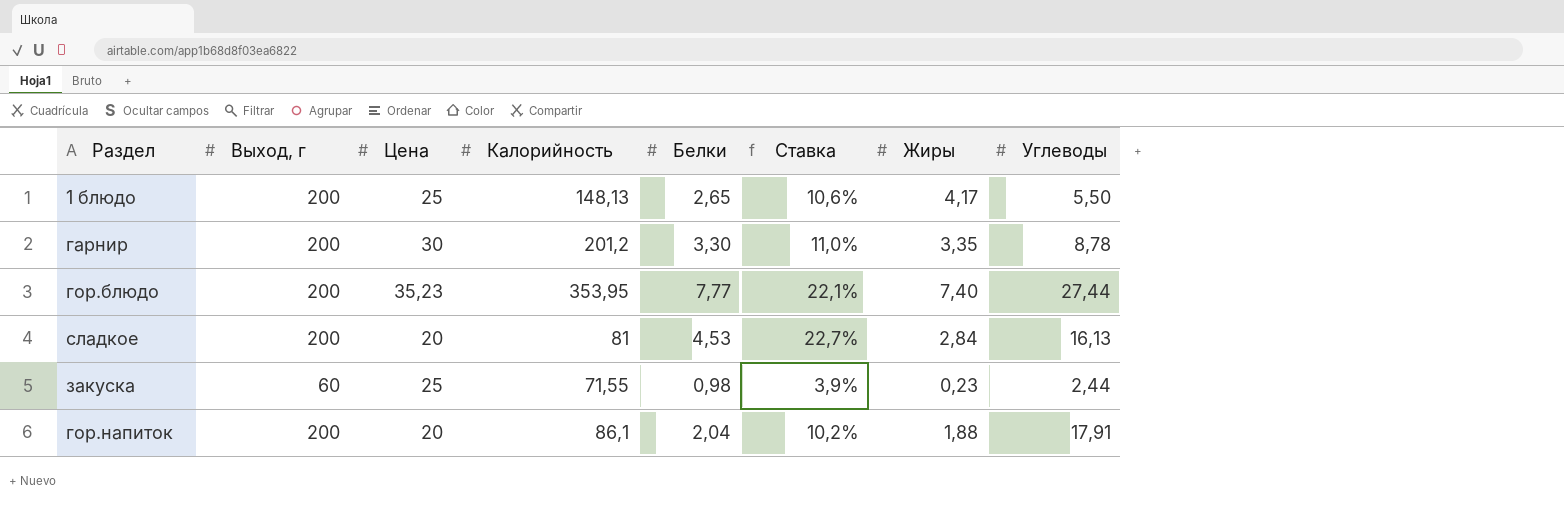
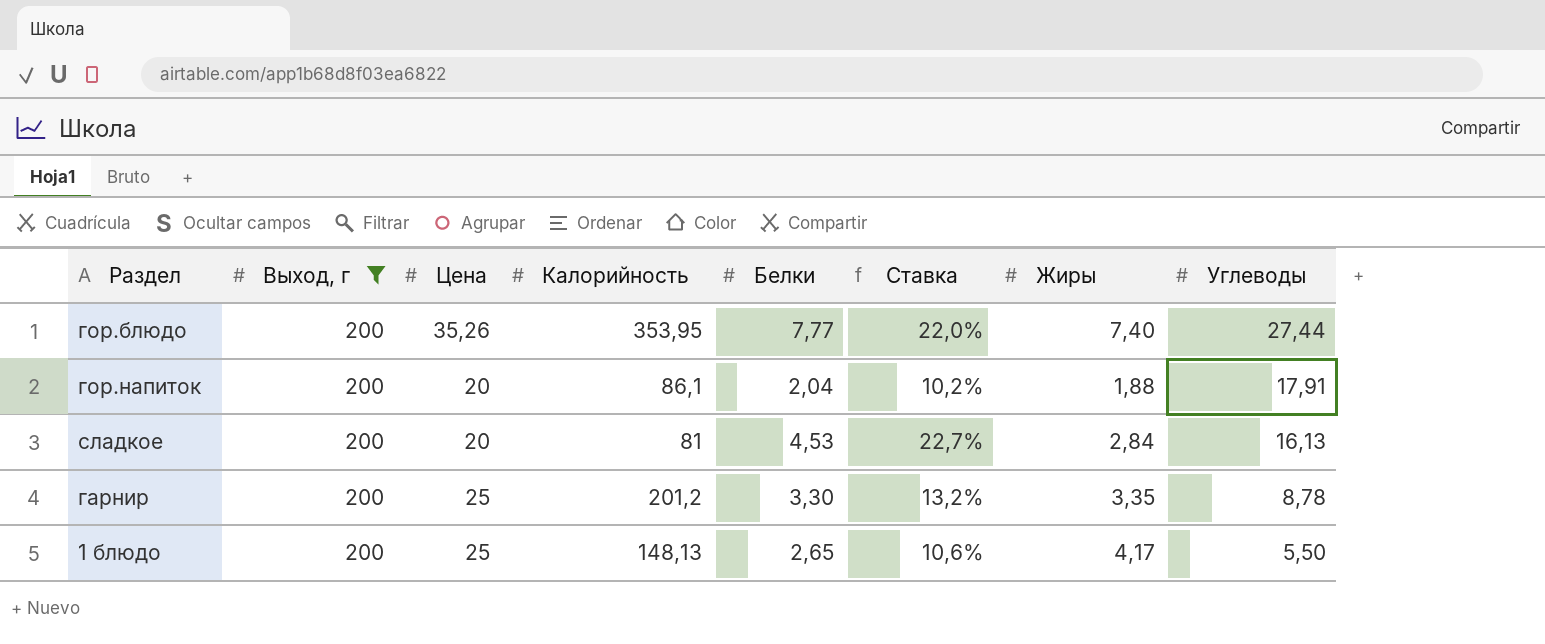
filter: none -> Выход, г = 200
row order: none -> Углеводы descending
гор.блюдо | Цена: 35,23 -> 35,26
гор.блюдо | Ставка: 22,1% -> 22,0%
гарнир | Цена: 30 -> 25
гарнир | Ставка: 11,0% -> 13,2%

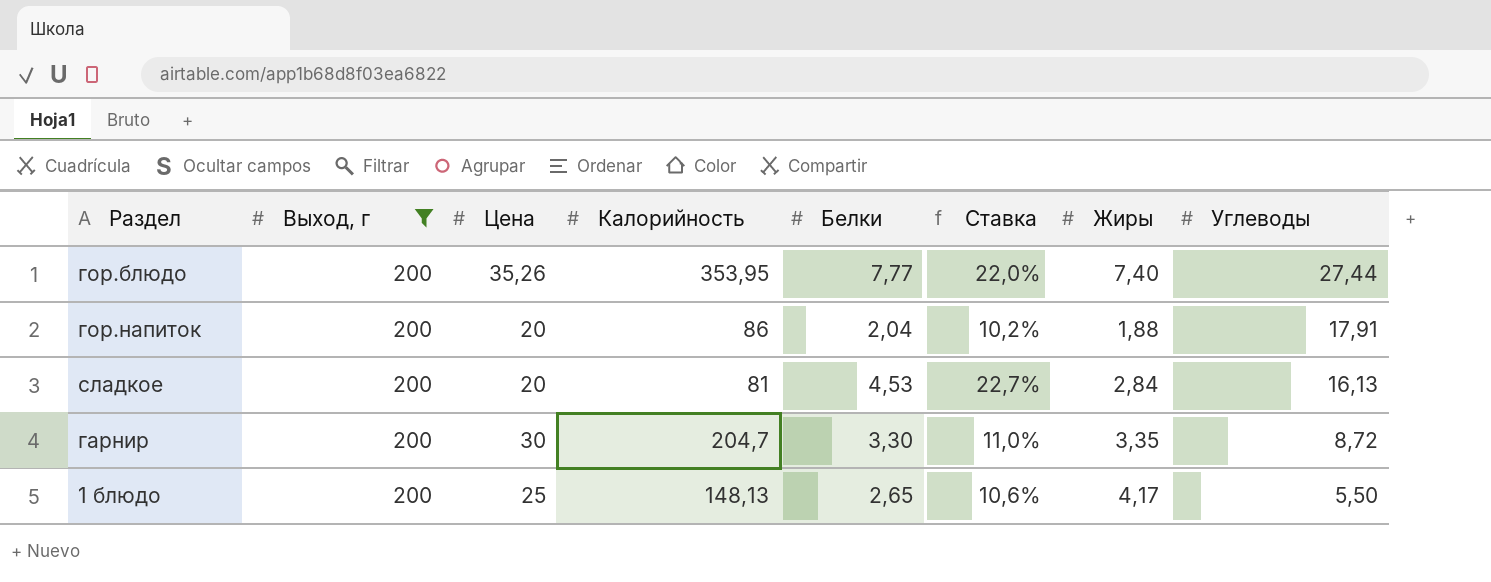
гор.напиток | Калорийность: 86,1 -> 86
гарнир | Цена: 25 -> 30
гарнир | Калорийность: 201,2 -> 204,7
гарнир | Ставка: 13,2% -> 11,0%
гарнир | Углеводы: 8,78 -> 8,72

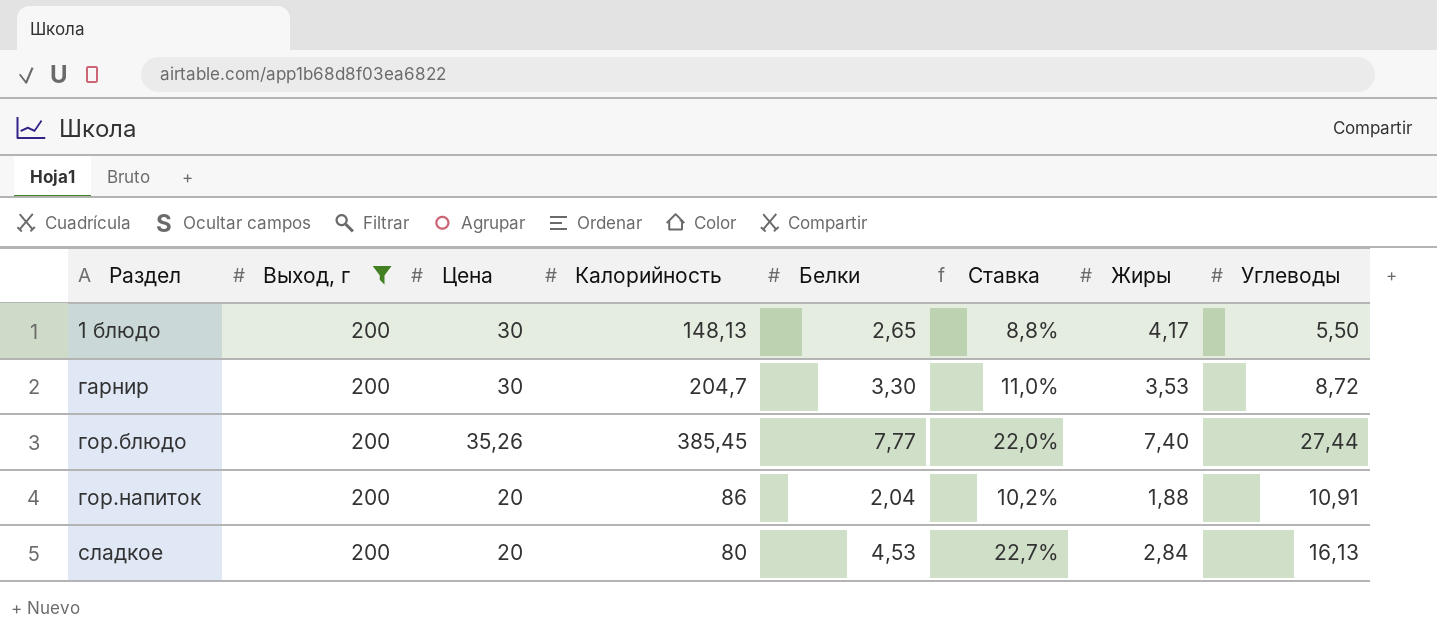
row order: Углеводы descending -> Раздел ascending
1 блюдо | Цена: 25 -> 30
1 блюдо | Ставка: 10,6% -> 8,8%
гарнир | Жиры: 3,35 -> 3,53
гор.блюдо | Калорийность: 353,95 -> 385,45
гор.напиток | Углеводы: 17,91 -> 10,91
сладкое | Калорийность: 81 -> 80

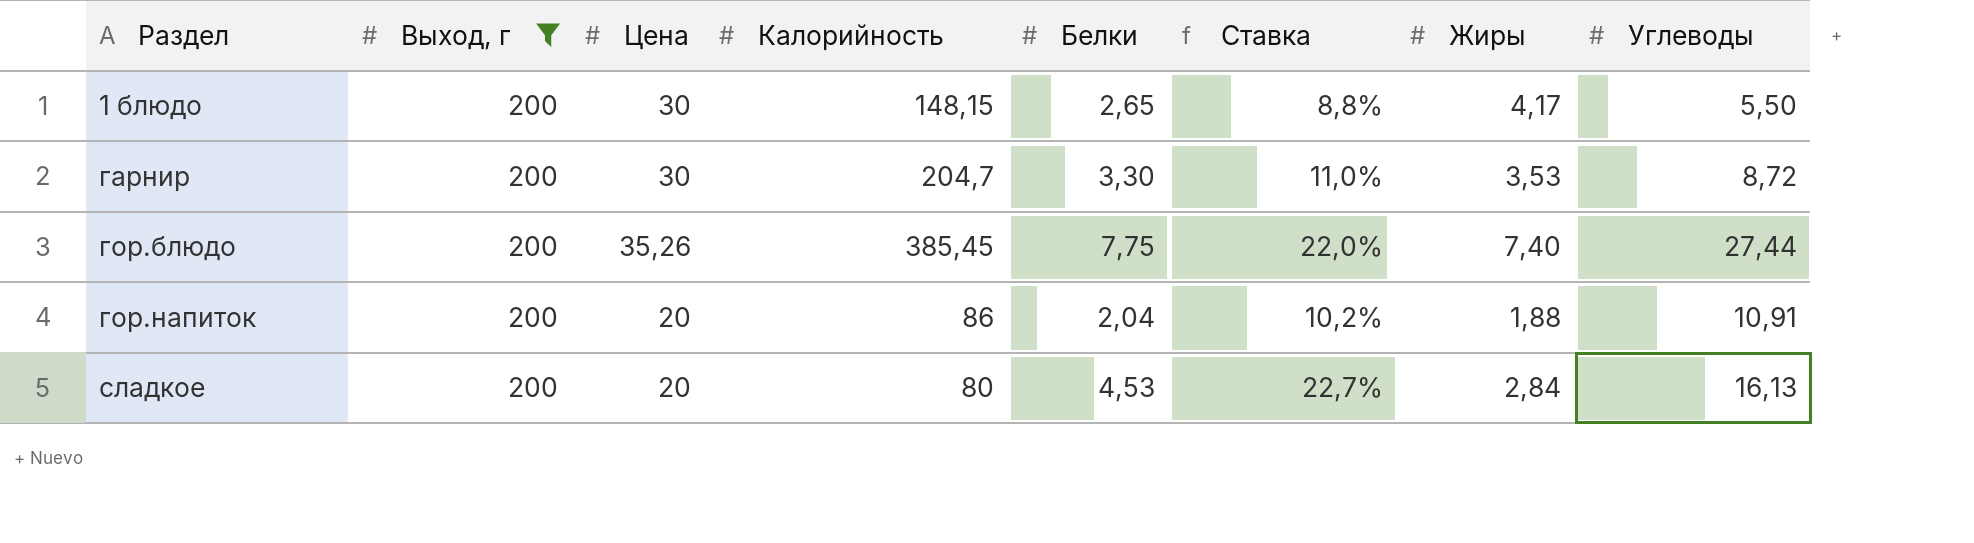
1 блюдо | Калорийность: 148,13 -> 148,15
гор.блюдо | Белки: 7,77 -> 7,75

